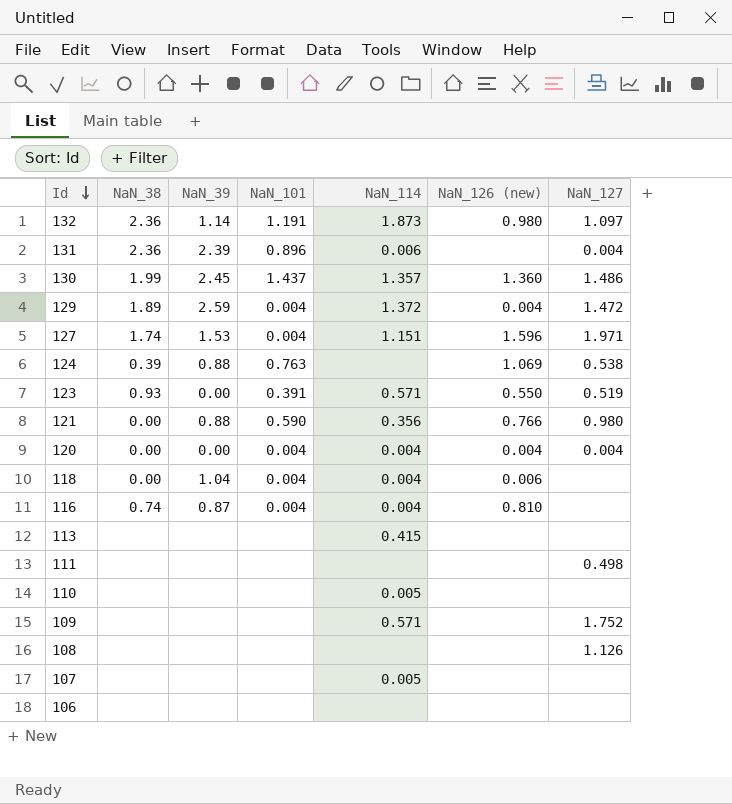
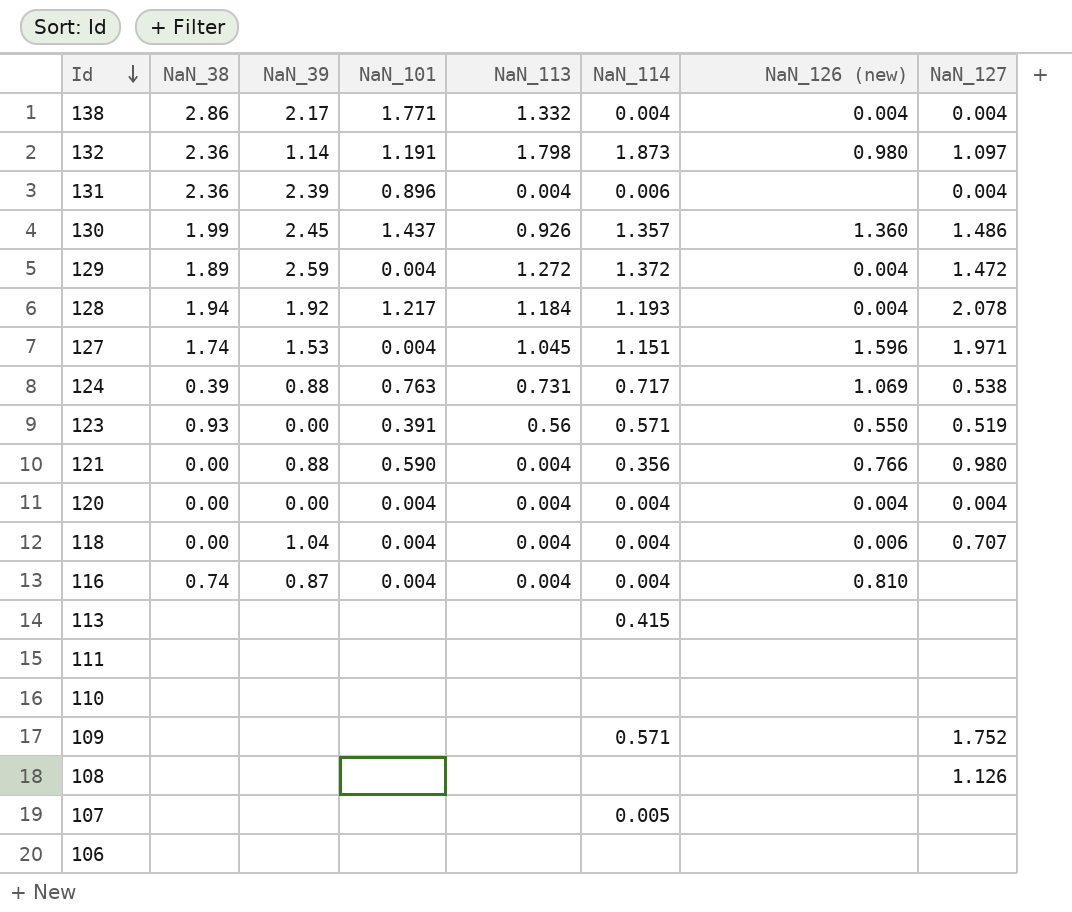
column NaN_113 | position: none -> 5
row 138: none -> 2.86 | 2.17 | 1.771 | 1.332 | 0.004 | 0.004 | 0.004
row 128: none -> 1.94 | 1.92 | 1.217 | 1.184 | 1.193 | 0.004 | 2.078
124 | NaN_114: none -> 0.717
118 | NaN_127: none -> 0.707
111 | NaN_127: 0.498 -> none
110 | NaN_114: 0.005 -> none

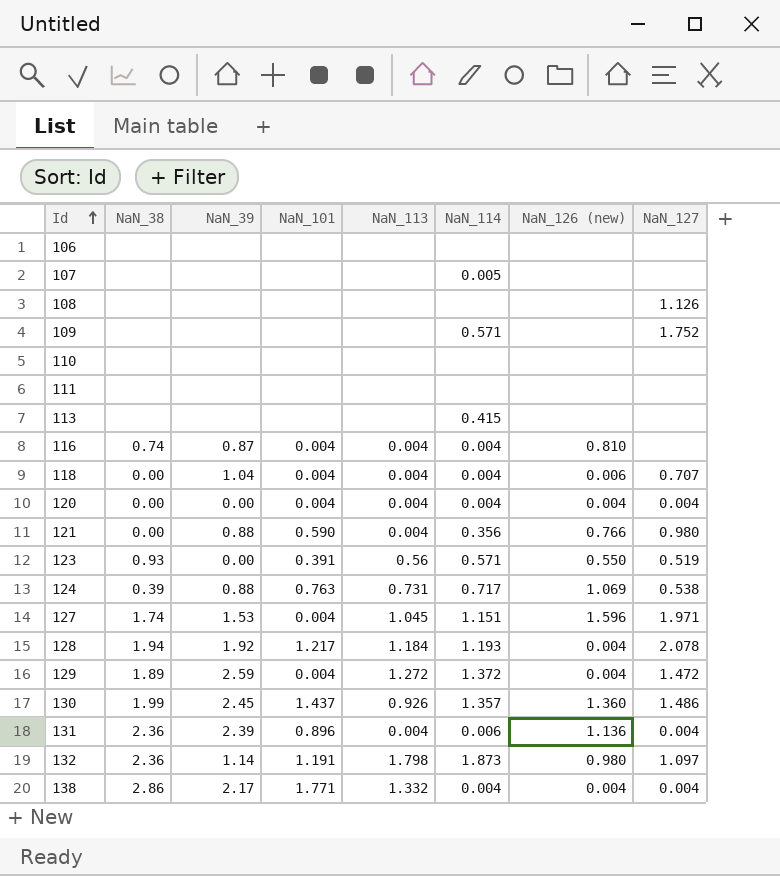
row order: Id descending -> Id ascending
131 | NaN_126 (new): none -> 1.136

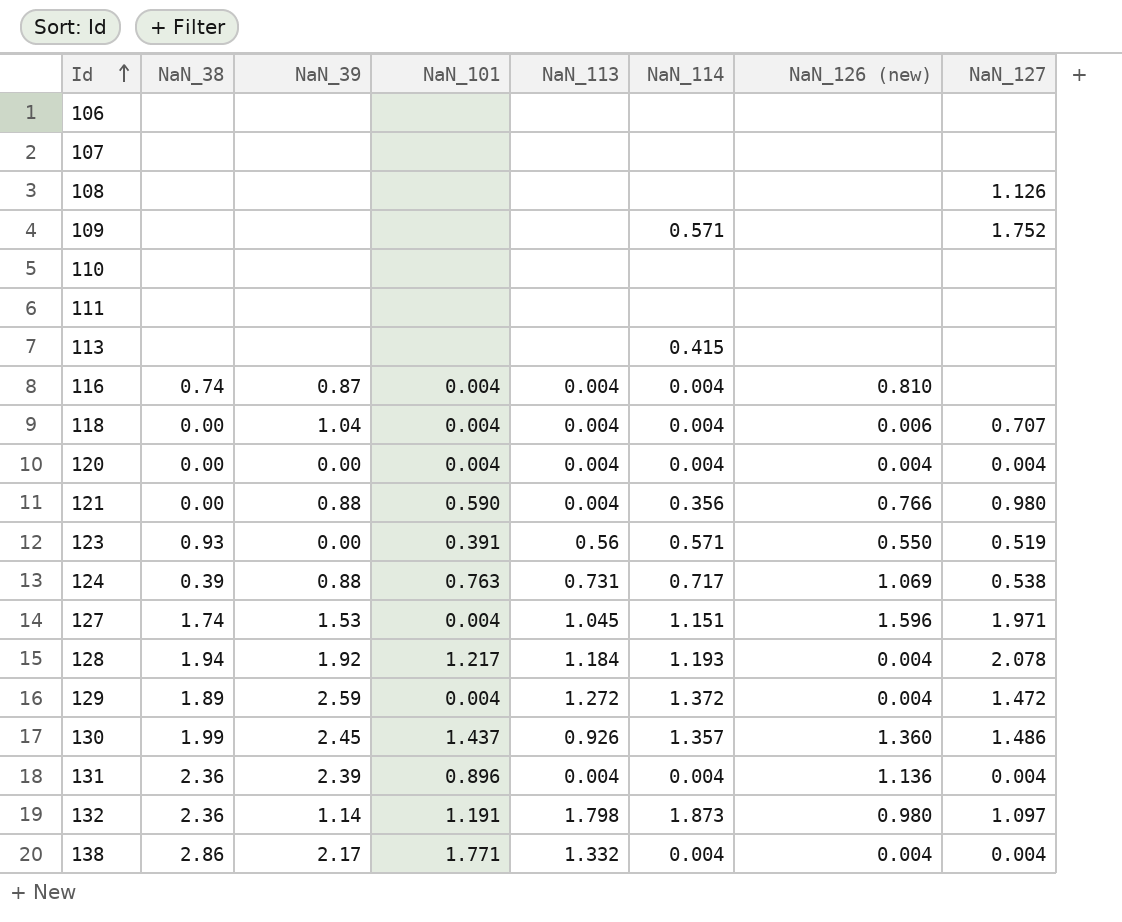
107 | NaN_114: 0.005 -> none
131 | NaN_114: 0.006 -> 0.004

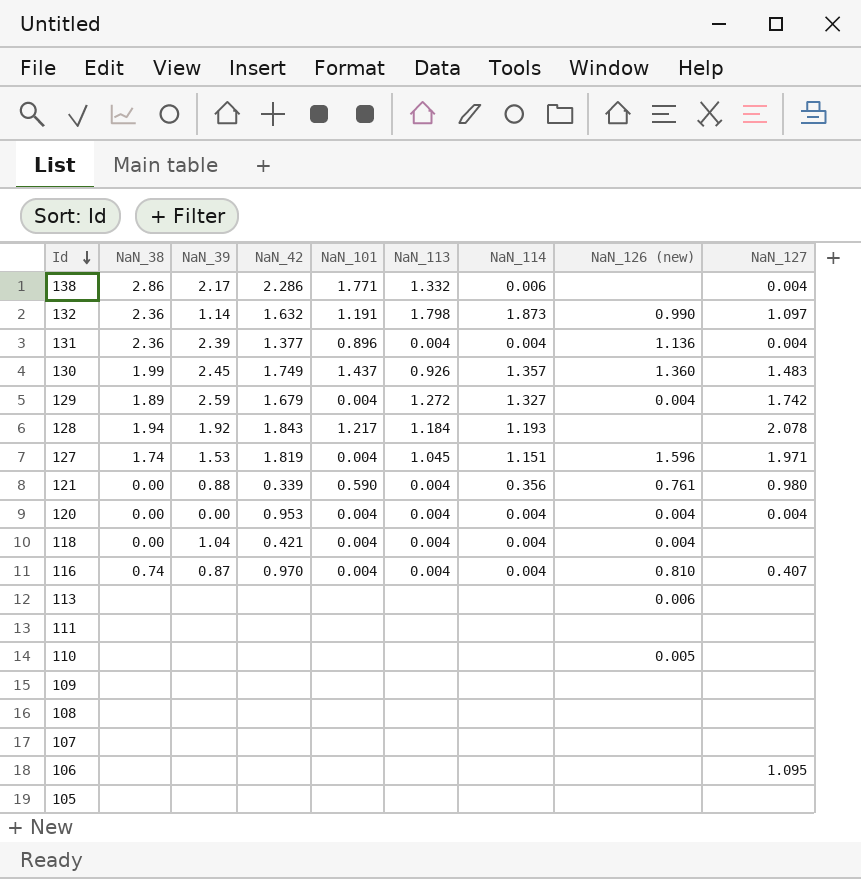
row order: Id ascending -> Id descending
column NaN_42 | position: none -> 4
row 123: 0.93 | 0.00 | 0.391 | 0.56 | 0.571 | 0.550 | 0.519 -> none
row 124: 0.39 | 0.88 | 0.763 | 0.731 | 0.717 | 1.069 | 0.538 -> none
138 | NaN_114: 0.004 -> 0.006
138 | NaN_126 (new): 0.004 -> none
132 | NaN_126 (new): 0.980 -> 0.990
130 | NaN_127: 1.486 -> 1.483
129 | NaN_114: 1.372 -> 1.327
129 | NaN_127: 1.472 -> 1.742
128 | NaN_126 (new): 0.004 -> none
121 | NaN_126 (new): 0.766 -> 0.761
118 | NaN_126 (new): 0.006 -> 0.004
118 | NaN_127: 0.707 -> none
116 | NaN_127: none -> 0.407
113 | NaN_114: 0.415 -> none
113 | NaN_126 (new): none -> 0.006
110 | NaN_126 (new): none -> 0.005
109 | NaN_114: 0.571 -> none
109 | NaN_127: 1.752 -> none
108 | NaN_127: 1.126 -> none
106 | NaN_127: none -> 1.095
row 105: none -> none | none | none | none | none | none | none | none

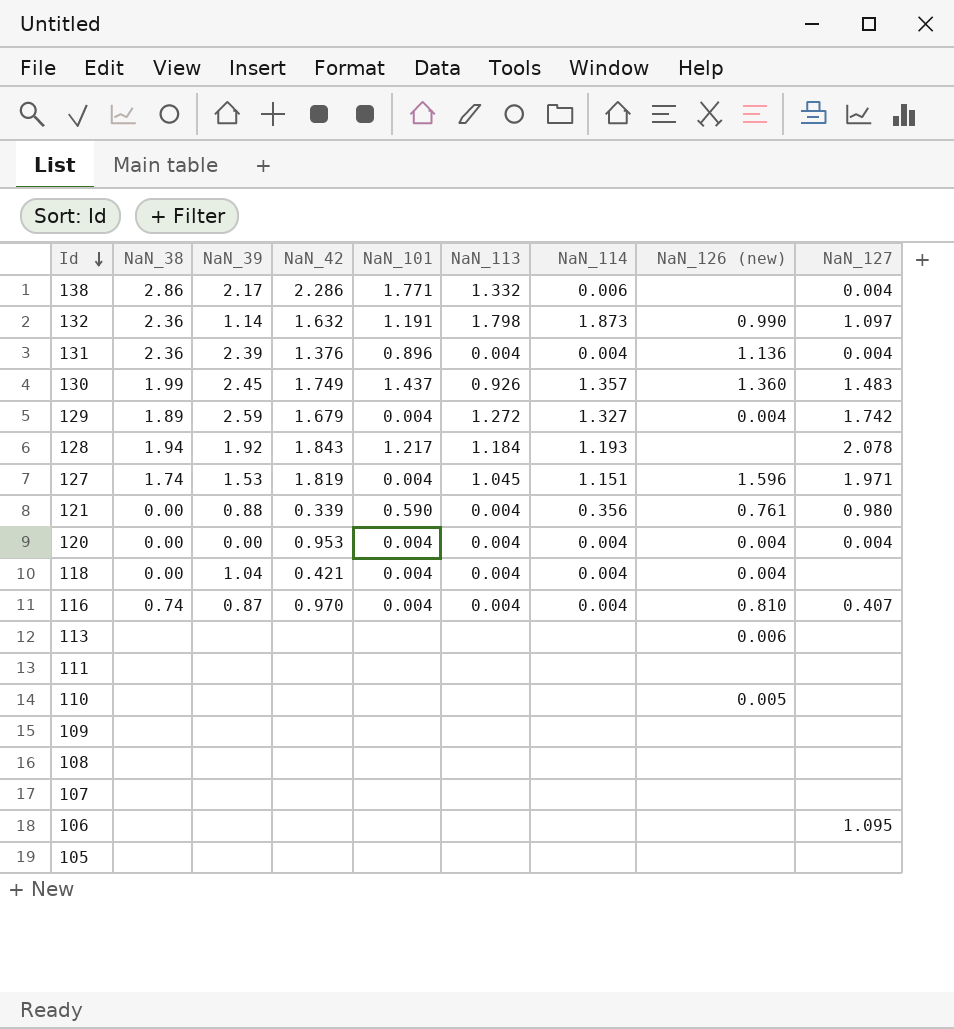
131 | NaN_42: 1.377 -> 1.376

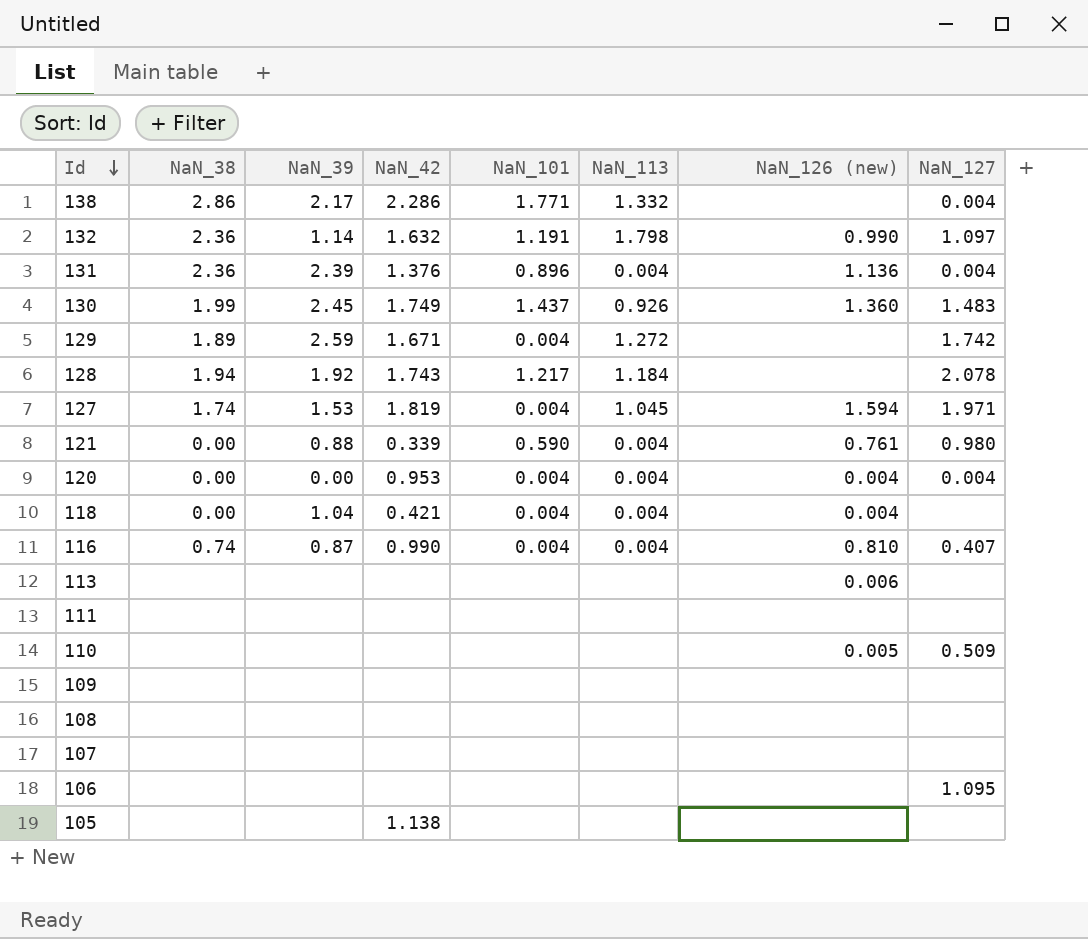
column NaN_114 | position: 7 -> none
129 | NaN_42: 1.679 -> 1.671
129 | NaN_126 (new): 0.004 -> none
128 | NaN_42: 1.843 -> 1.743
127 | NaN_126 (new): 1.596 -> 1.594
116 | NaN_42: 0.970 -> 0.990
110 | NaN_127: none -> 0.509
105 | NaN_42: none -> 1.138

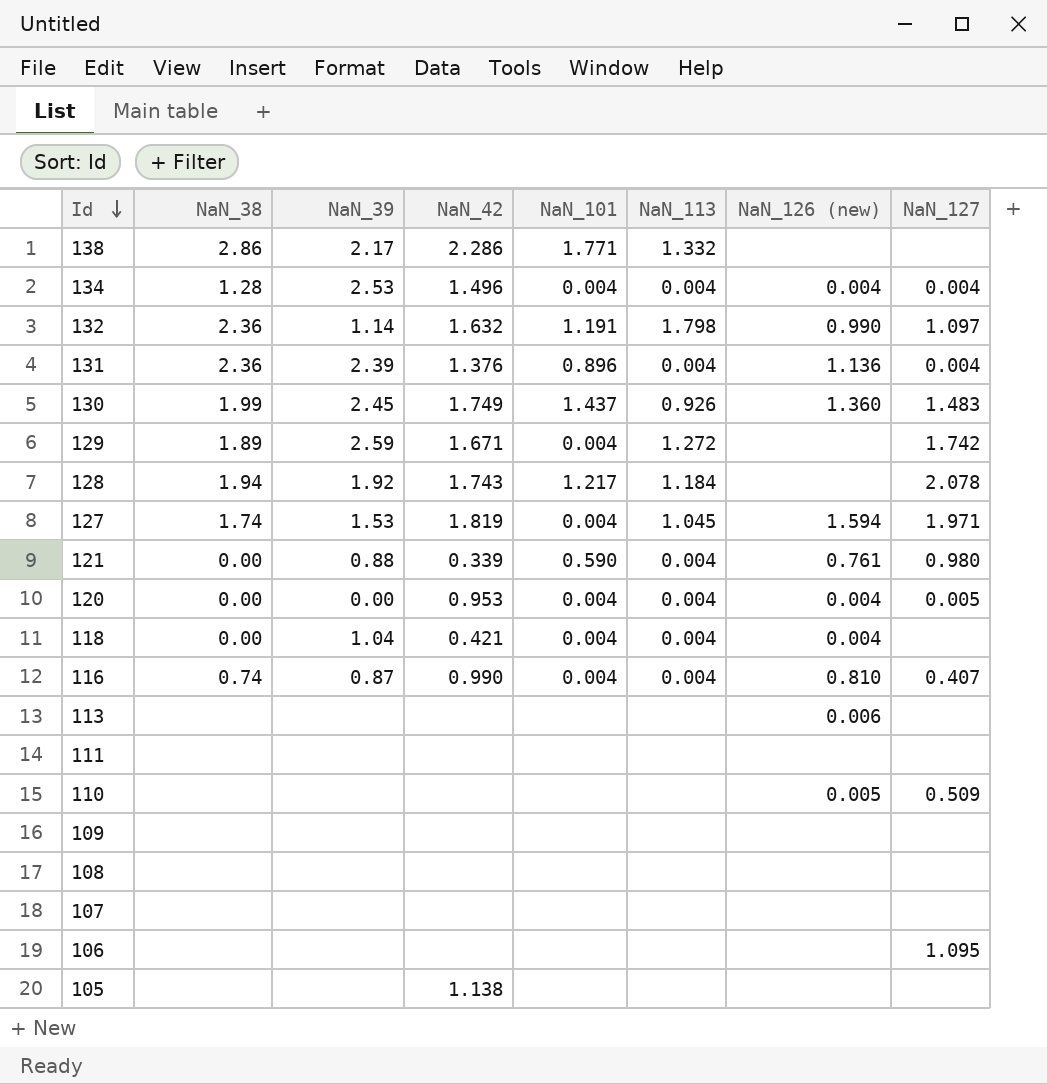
138 | NaN_127: 0.004 -> none
row 134: none -> 1.28 | 2.53 | 1.496 | 0.004 | 0.004 | 0.004 | 0.004
120 | NaN_127: 0.004 -> 0.005

